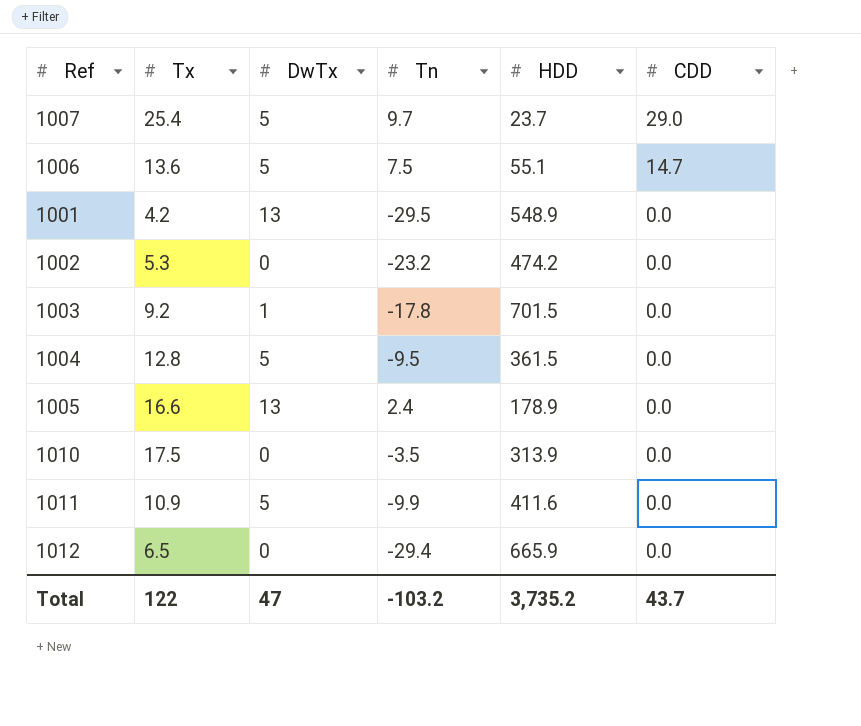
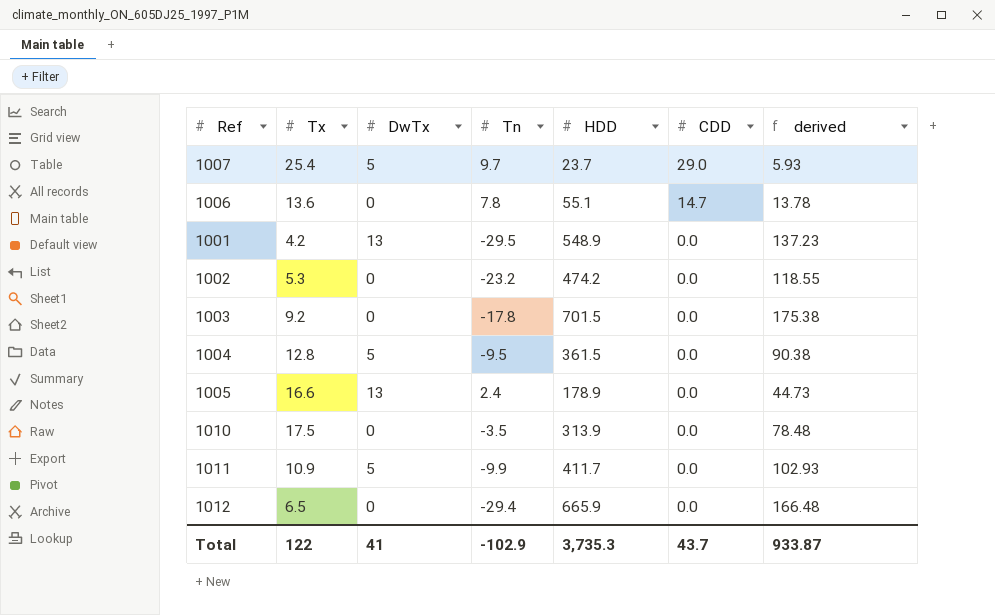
column derived | formula: none -> [HDD] * 0.25
1006 | DwTx: 5 -> 0
1006 | Tn: 7.5 -> 7.8
1003 | DwTx: 1 -> 0
1011 | HDD: 411.6 -> 411.7
Total | DwTx: 47 -> 41
Total | Tn: -103.2 -> -102.9
Total | HDD: 3,735.2 -> 3,735.3

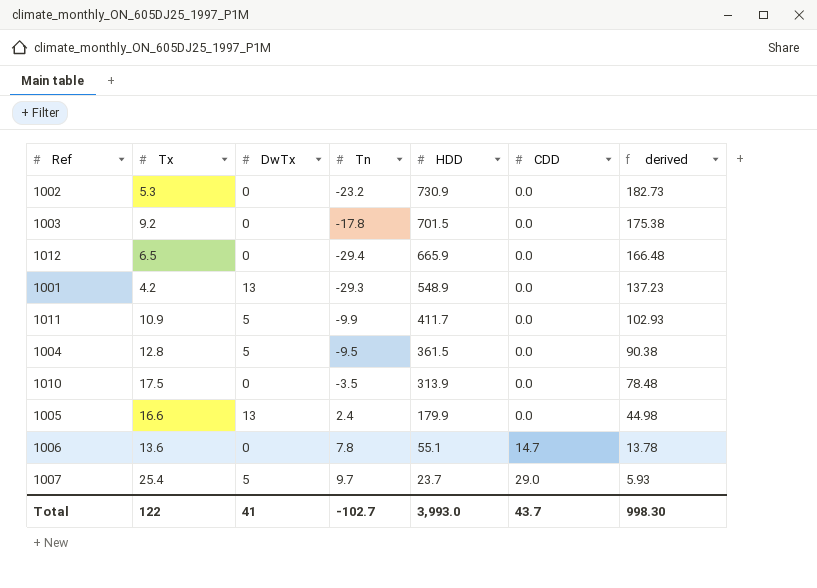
row order: CDD descending -> HDD descending
1002 | HDD: 474.2 -> 730.9
1002 | derived: 118.55 -> 182.73
1001 | Tn: -29.5 -> -29.3
1005 | HDD: 178.9 -> 179.9
1005 | derived: 44.73 -> 44.98
Total | Tn: -102.9 -> -102.7
Total | HDD: 3,735.3 -> 3,993.0
Total | derived: 933.87 -> 998.30

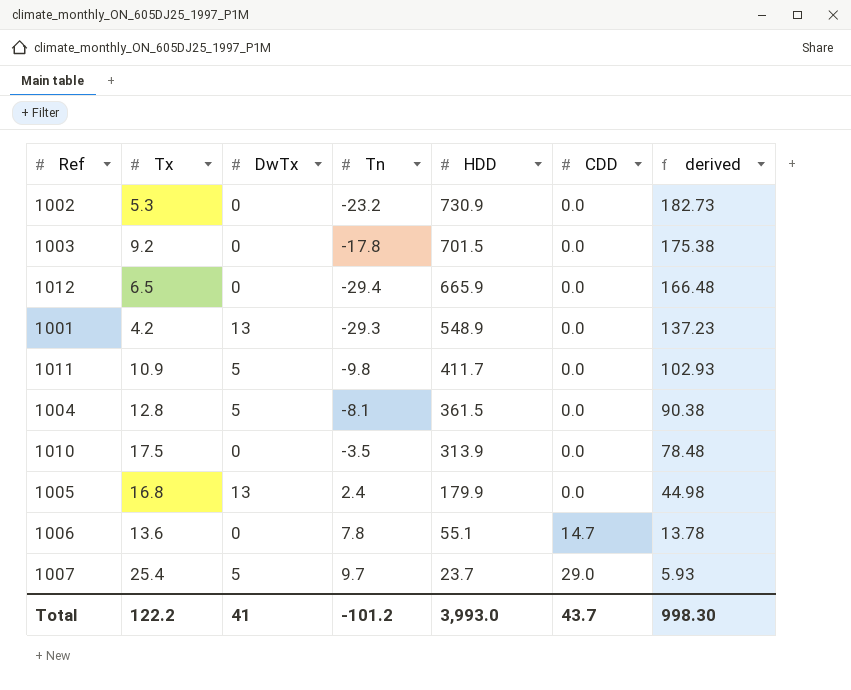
1011 | Tn: -9.9 -> -9.8
1004 | Tn: -9.5 -> -8.1
1005 | Tx: 16.6 -> 16.8
Total | Tx: 122 -> 122.2
Total | Tn: -102.7 -> -101.2

